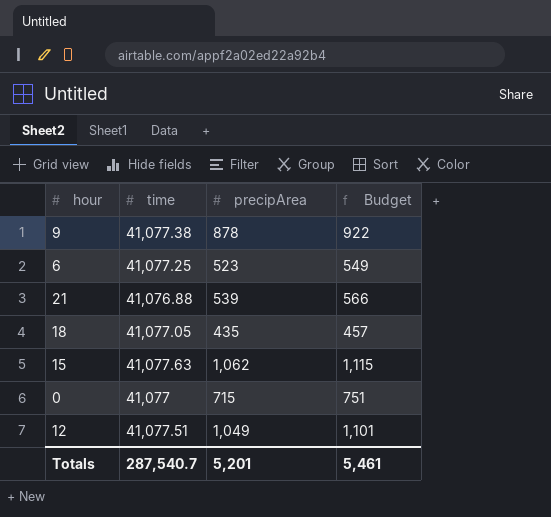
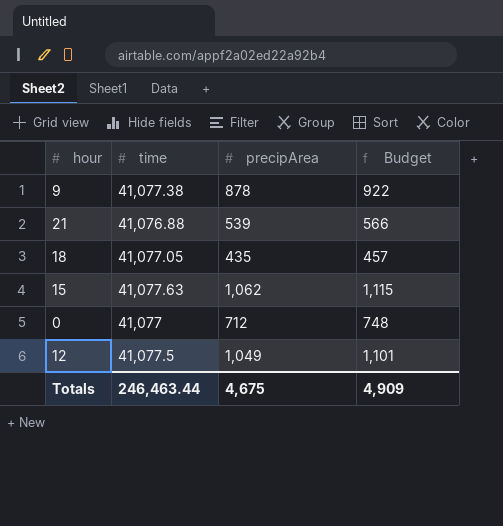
row 6: 41,077.25 | 523 | 549 -> none
0 | precipArea: 715 -> 712
0 | Budget: 751 -> 748
12 | time: 41,077.51 -> 41,077.5
Totals | time: 287,540.7 -> 246,463.44
Totals | precipArea: 5,201 -> 4,675
Totals | Budget: 5,461 -> 4,909

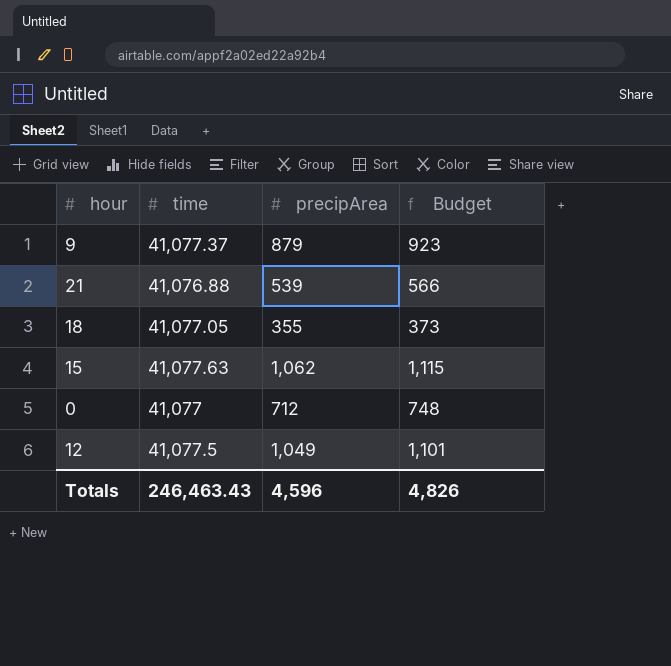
9 | time: 41,077.38 -> 41,077.37
9 | precipArea: 878 -> 879
9 | Budget: 922 -> 923
18 | precipArea: 435 -> 355
18 | Budget: 457 -> 373
Totals | time: 246,463.44 -> 246,463.43
Totals | precipArea: 4,675 -> 4,596
Totals | Budget: 4,909 -> 4,826

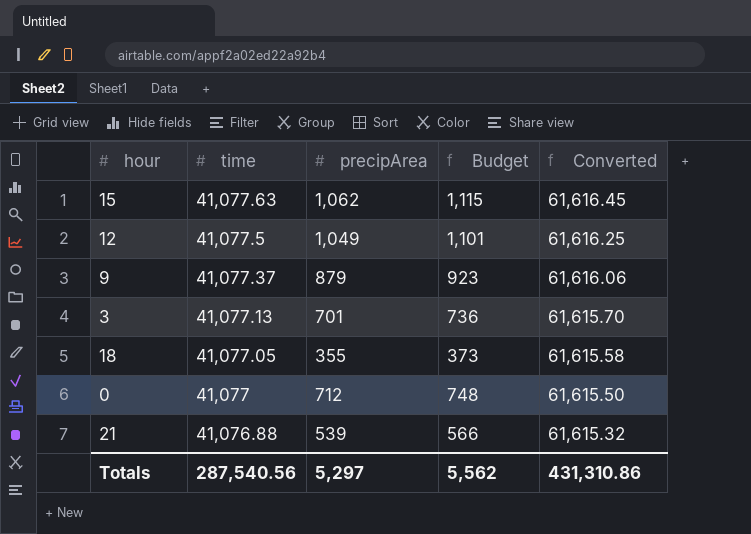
row order: none -> time descending
column Converted | formula: none -> [time] * 1.5
row 3: none -> 41,077.13 | 701 | 736 | 61,615.70
Totals | time: 246,463.43 -> 287,540.56
Totals | precipArea: 4,596 -> 5,297
Totals | Budget: 4,826 -> 5,562

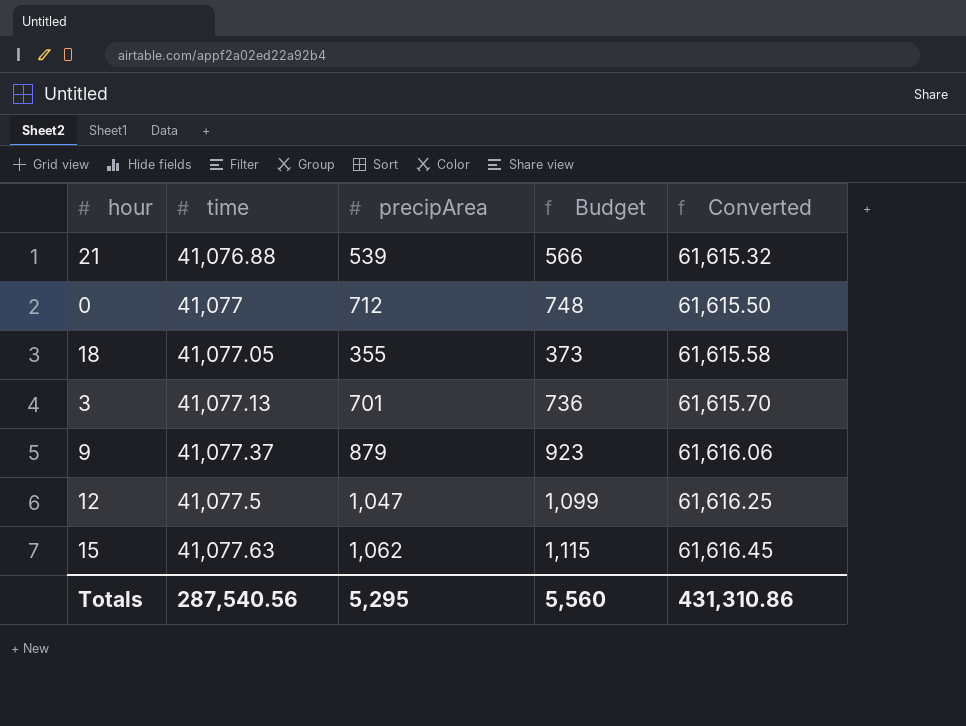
row order: time descending -> time ascending
12 | precipArea: 1,049 -> 1,047
12 | Budget: 1,101 -> 1,099
Totals | precipArea: 5,297 -> 5,295
Totals | Budget: 5,562 -> 5,560

